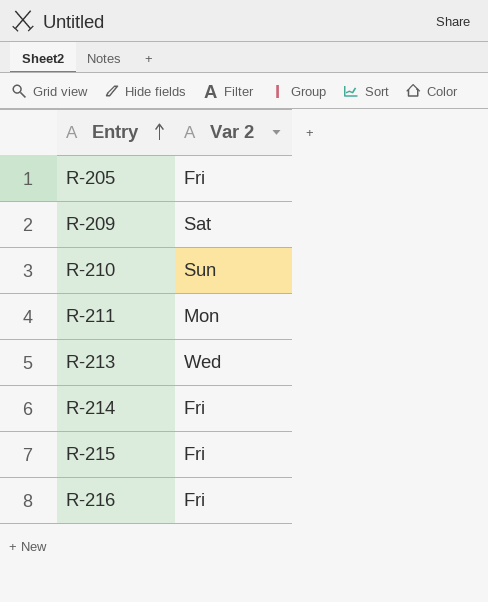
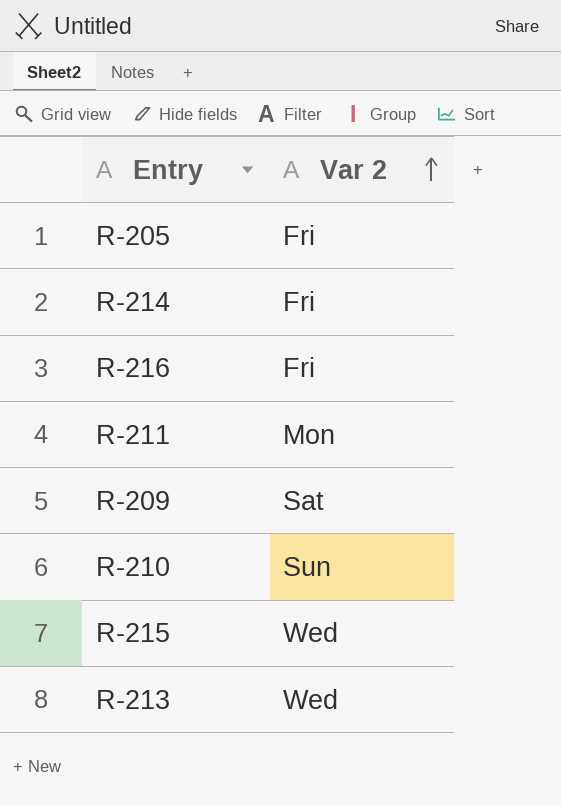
row order: Entry ascending -> Var 2 ascending
R-215 | Var 2: Fri -> Wed

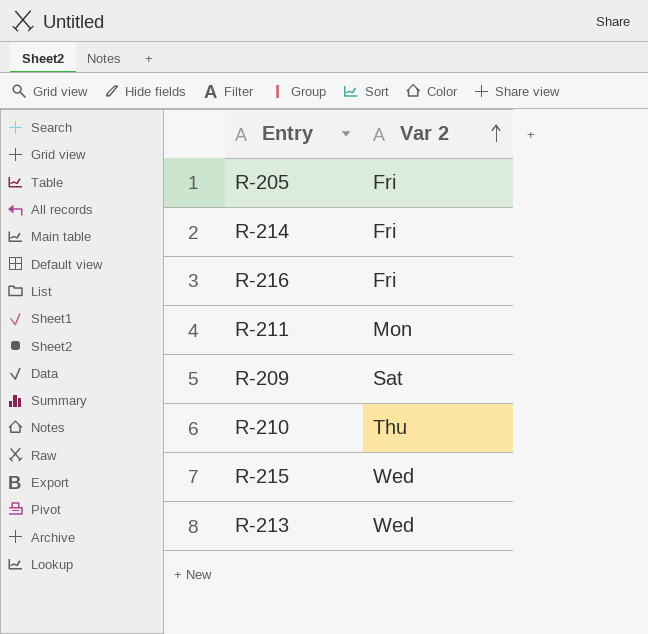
R-210 | Var 2: Sun -> Thu

